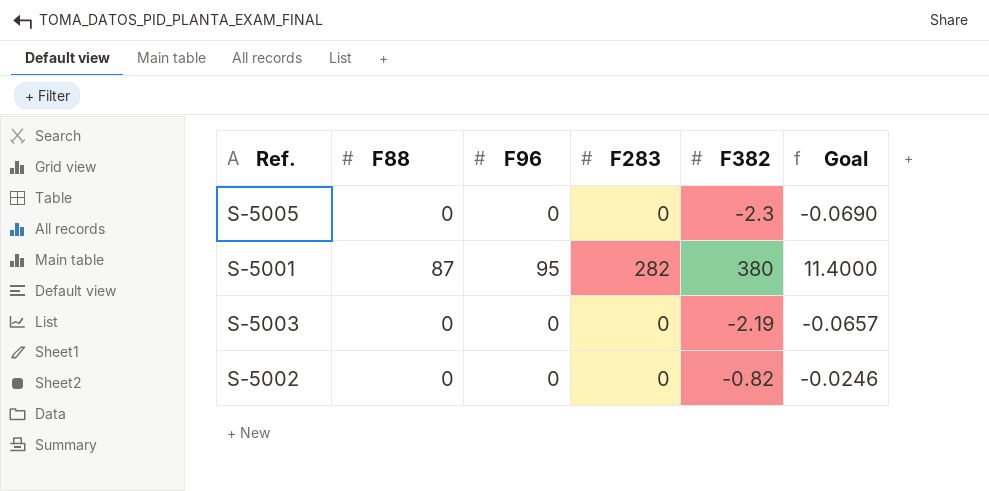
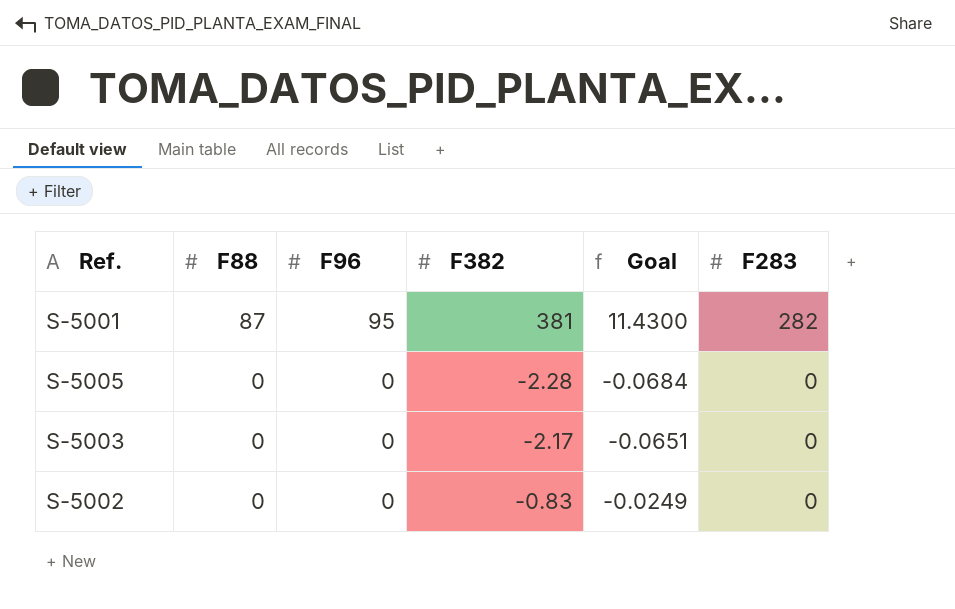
row order: none -> F88 descending
column F283 | position: 4 -> 6
S-5001 | F382: 380 -> 381
S-5001 | Goal: 11.4000 -> 11.4300
S-5005 | F382: -2.3 -> -2.28
S-5005 | Goal: -0.0690 -> -0.0684
S-5003 | F382: -2.19 -> -2.17
S-5003 | Goal: -0.0657 -> -0.0651
S-5002 | F382: -0.82 -> -0.83
S-5002 | Goal: -0.0246 -> -0.0249

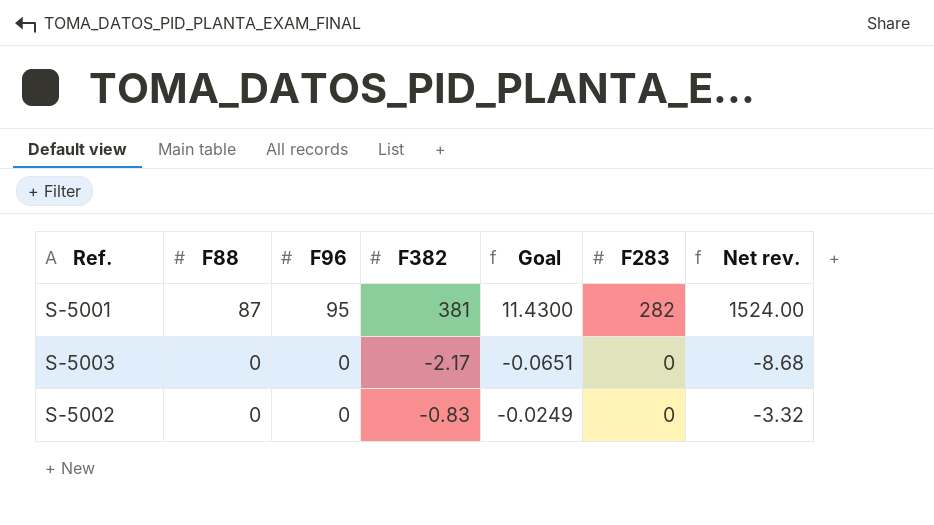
column Net rev. | formula: none -> [F382] * 4
row S-5005: 0 | 0 | -2.28 | -0.0684 | 0 -> none

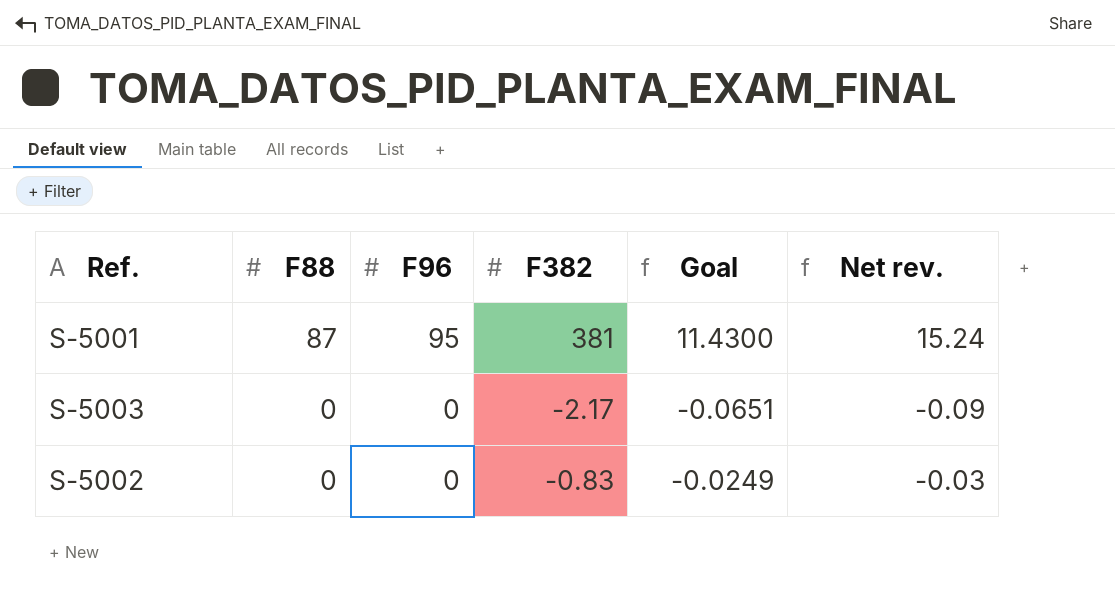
column F283 | position: 6 -> none
column Net rev. | formula: [F382] * 4 -> [F382] * 0.04

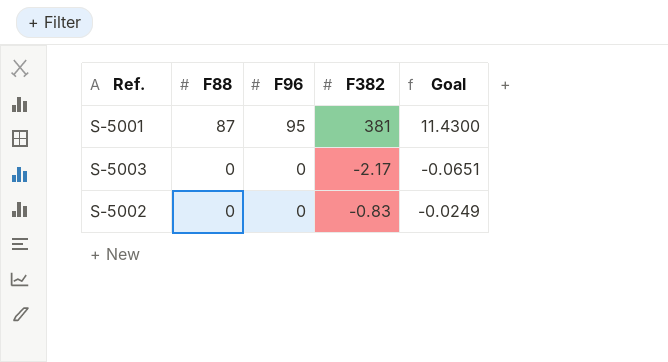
column Net rev. | formula: [F382] * 0.04 -> none

